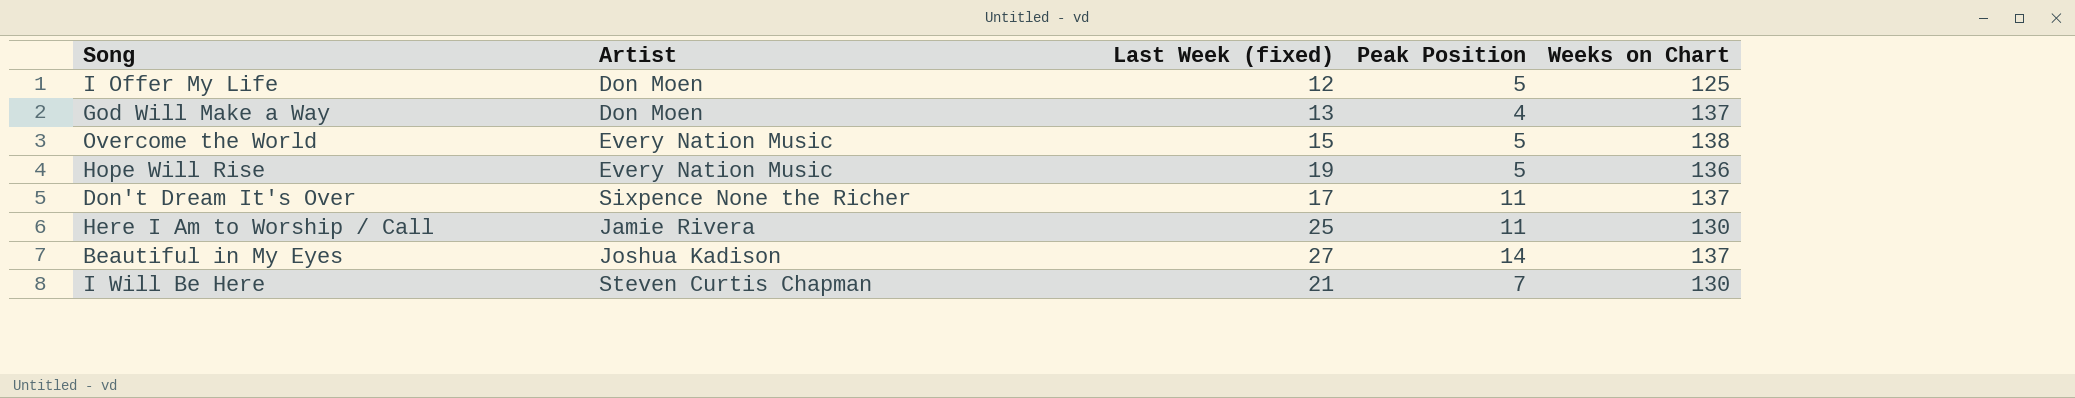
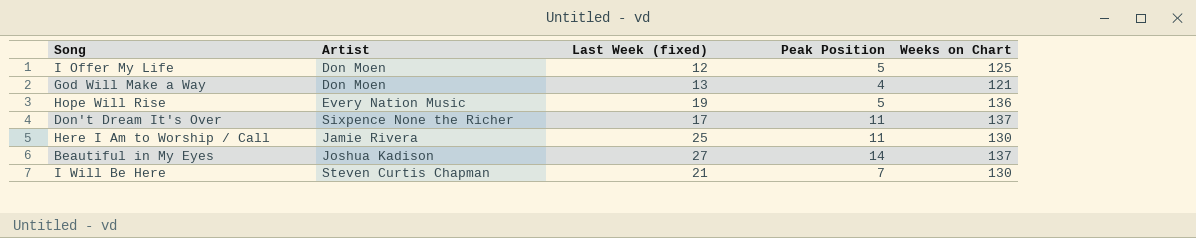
row Overcome the World: Every Nation Music | 15 | 5 | 138 -> none
God Will Make a Way | Weeks on Chart: 137 -> 121

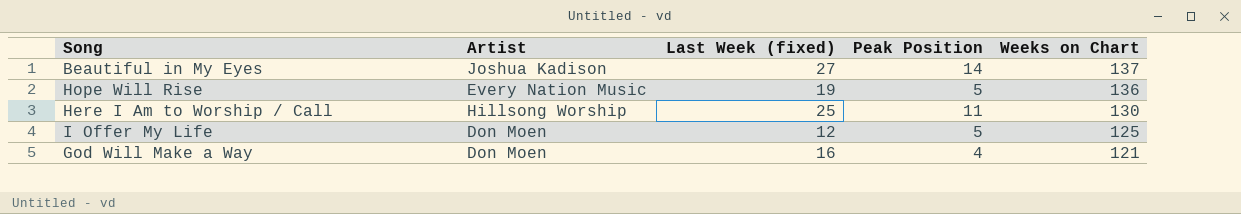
row order: none -> Weeks on Chart descending
row Don't Dream It's Over: Sixpence None the Richer | 17 | 11 | 137 -> none
row I Will Be Here: Steven Curtis Chapman | 21 | 7 | 130 -> none
Here I Am to Worship / Call | Artist: Jamie Rivera -> Hillsong Worship
God Will Make a Way | Last Week (fixed): 13 -> 16

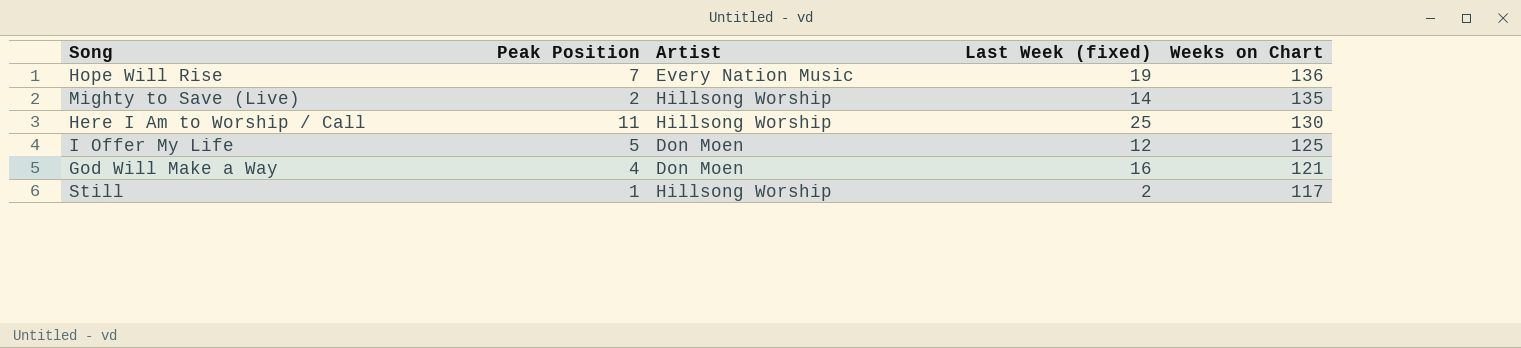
column Peak Position | position: 4 -> 2
row Beautiful in My Eyes: Joshua Kadison | 27 | 14 | 137 -> none
Hope Will Rise | Peak Position: 5 -> 7
row Mighty to Save (Live): none -> 2 | Hillsong Worship | 14 | 135
row Still: none -> 1 | Hillsong Worship | 2 | 117

